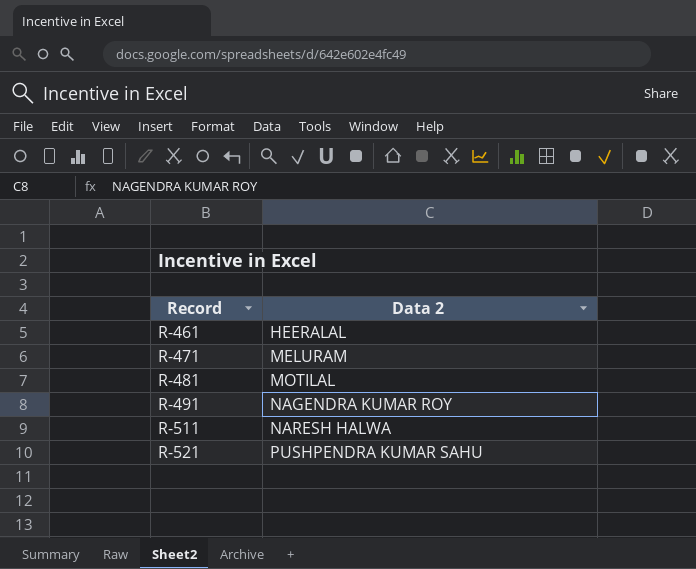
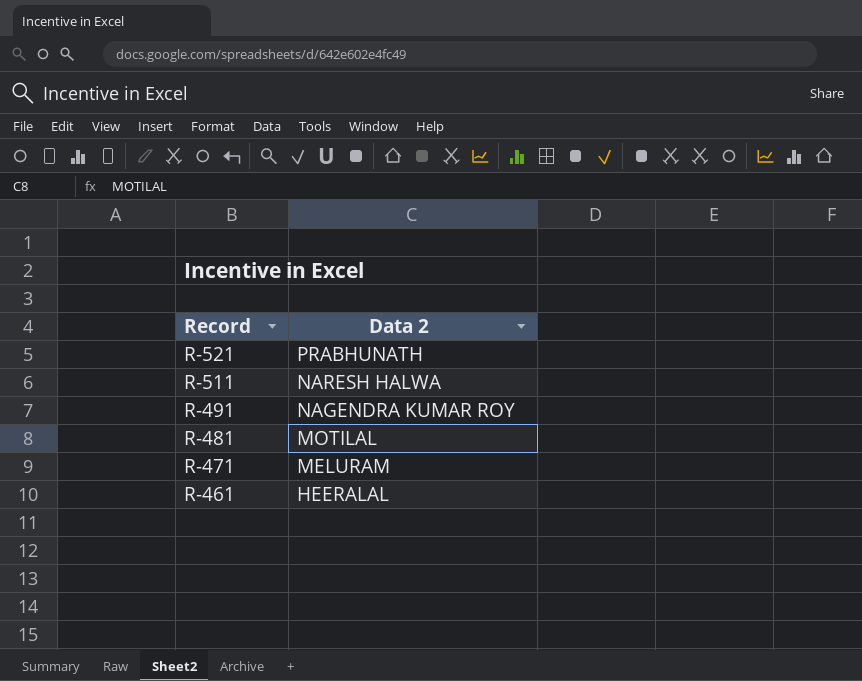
row order: Record ascending -> Record descending
R-521 | Data 2: PUSHPENDRA KUMAR SAHU -> PRABHUNATH

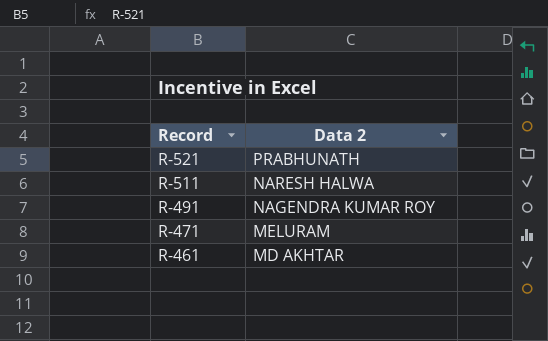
row R-481: MOTILAL -> none
R-461 | Data 2: HEERALAL -> MD AKHTAR

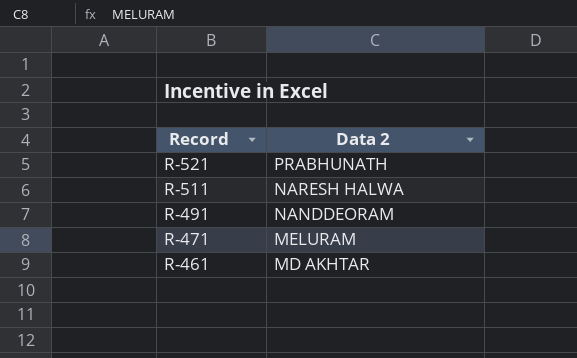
R-491 | Data 2: NAGENDRA KUMAR ROY -> NANDDEORAM

